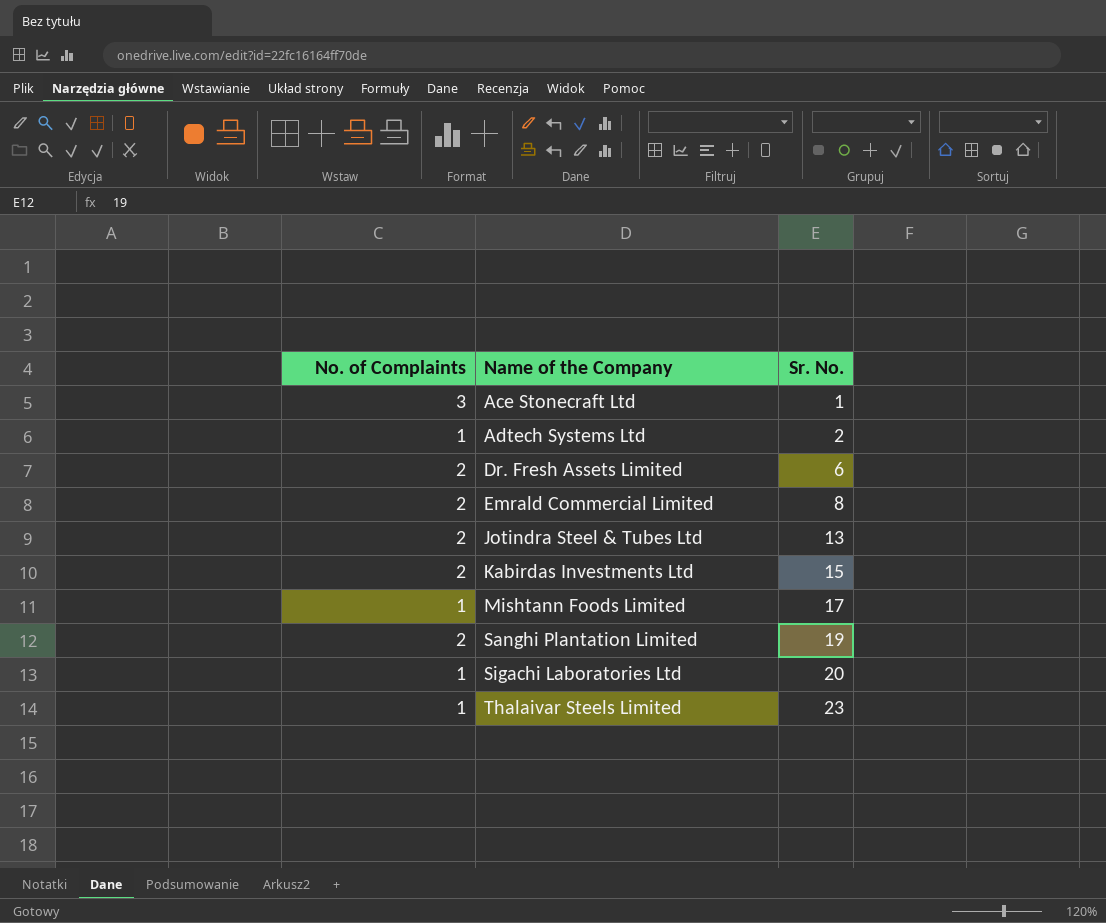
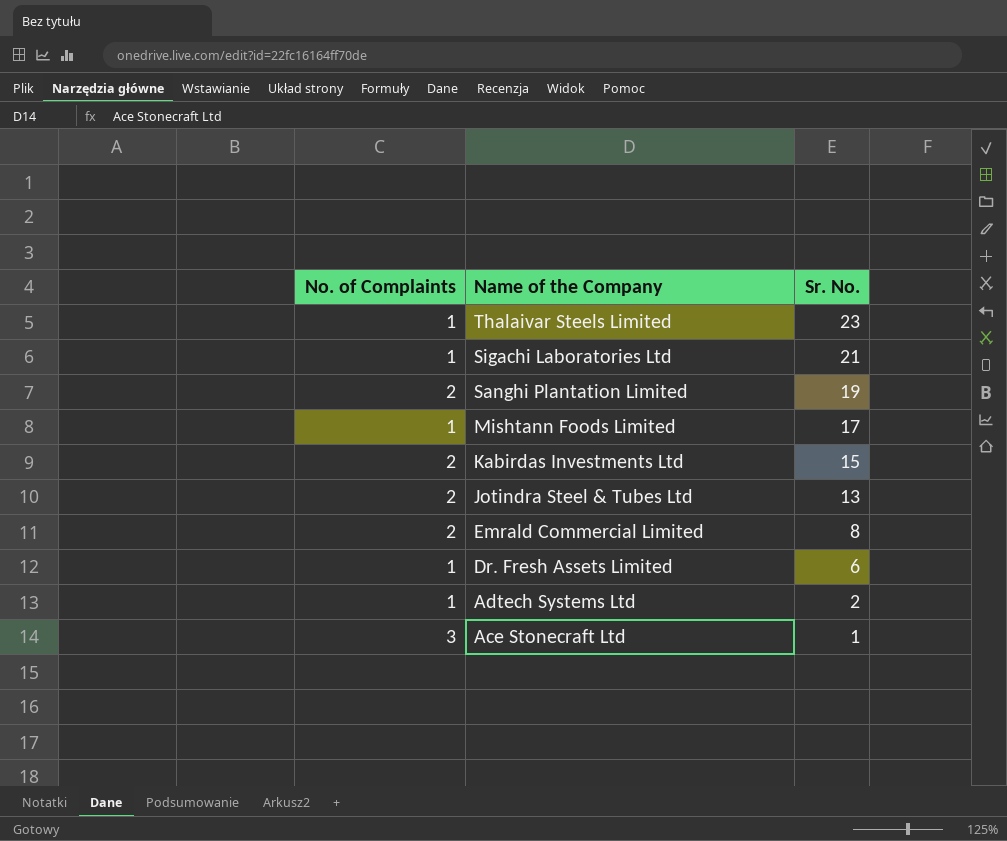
row order: Name of the Company ascending -> Name of the Company descending
Sigachi Laboratories Ltd | Sr. No.: 20 -> 21
Dr. Fresh Assets Limited | No. of Complaints: 2 -> 1

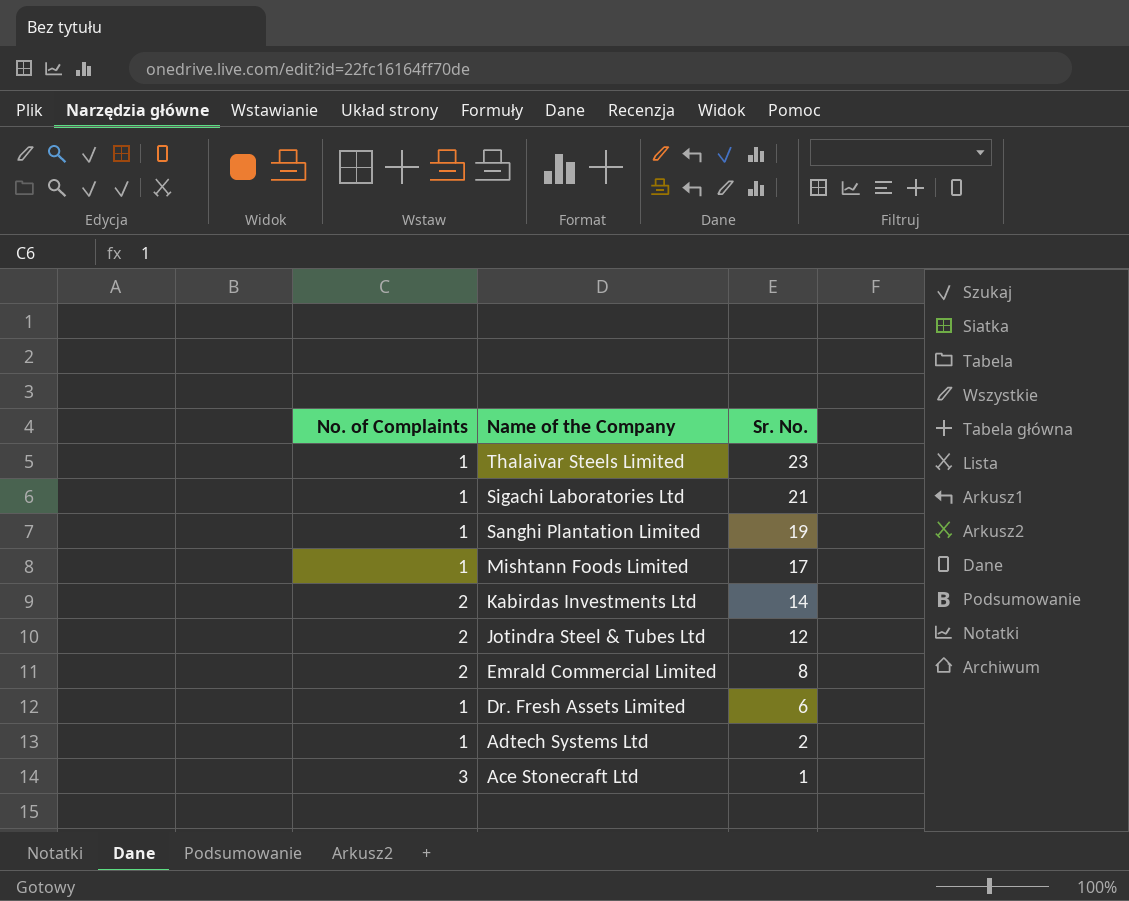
Sanghi Plantation Limited | No. of Complaints: 2 -> 1
Kabirdas Investments Ltd | Sr. No.: 15 -> 14
Jotindra Steel & Tubes Ltd | Sr. No.: 13 -> 12

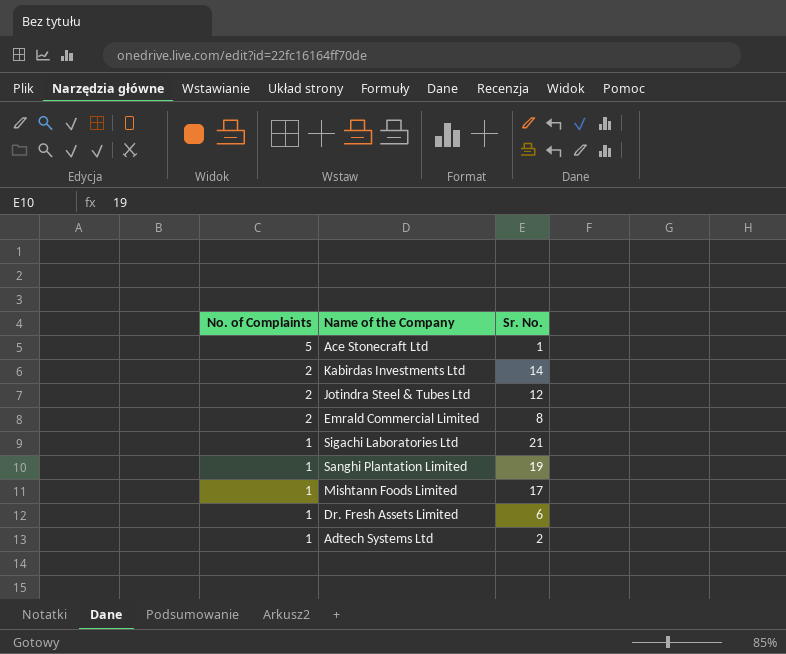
row order: Name of the Company descending -> No. of Complaints descending
row Thalaivar Steels Limited: 1 | 23 -> none
Ace Stonecraft Ltd | No. of Complaints: 3 -> 5

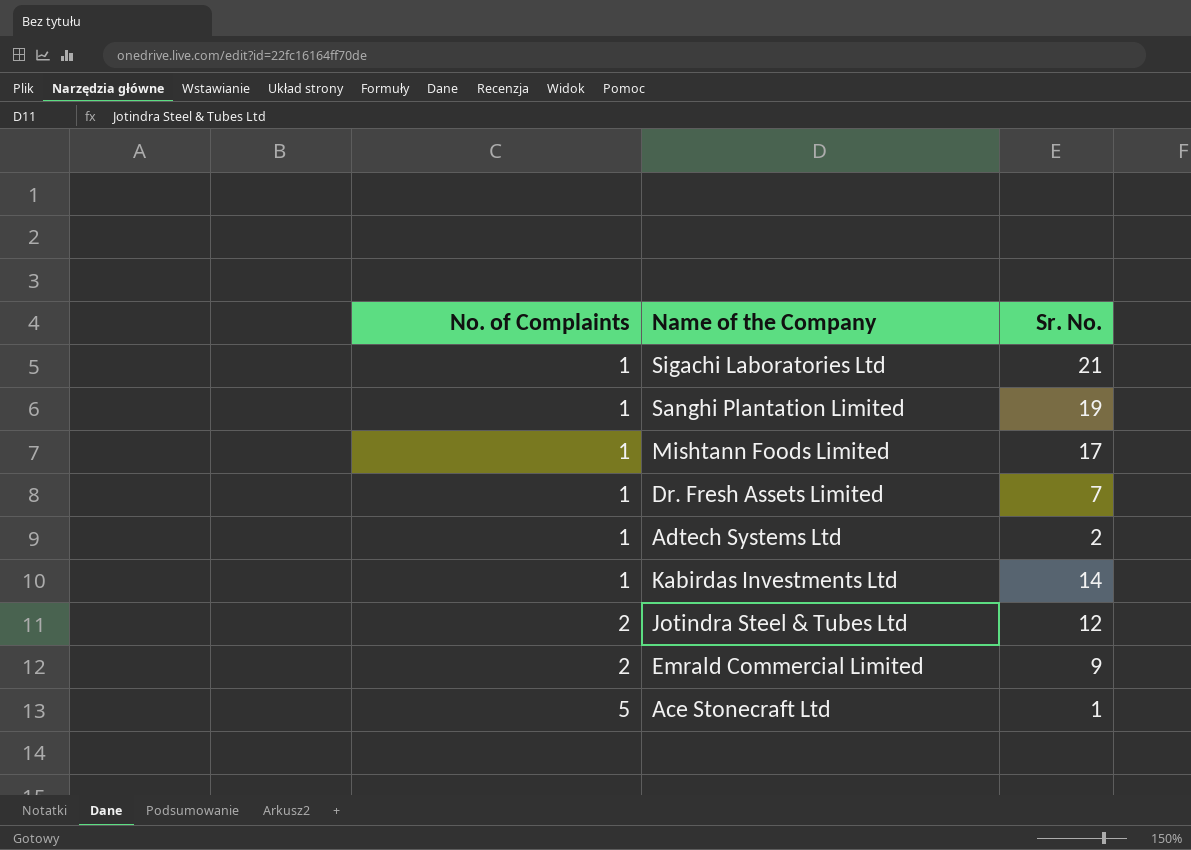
row order: No. of Complaints descending -> No. of Complaints ascending
Dr. Fresh Assets Limited | Sr. No.: 6 -> 7
Kabirdas Investments Ltd | No. of Complaints: 2 -> 1
Emrald Commercial Limited | Sr. No.: 8 -> 9

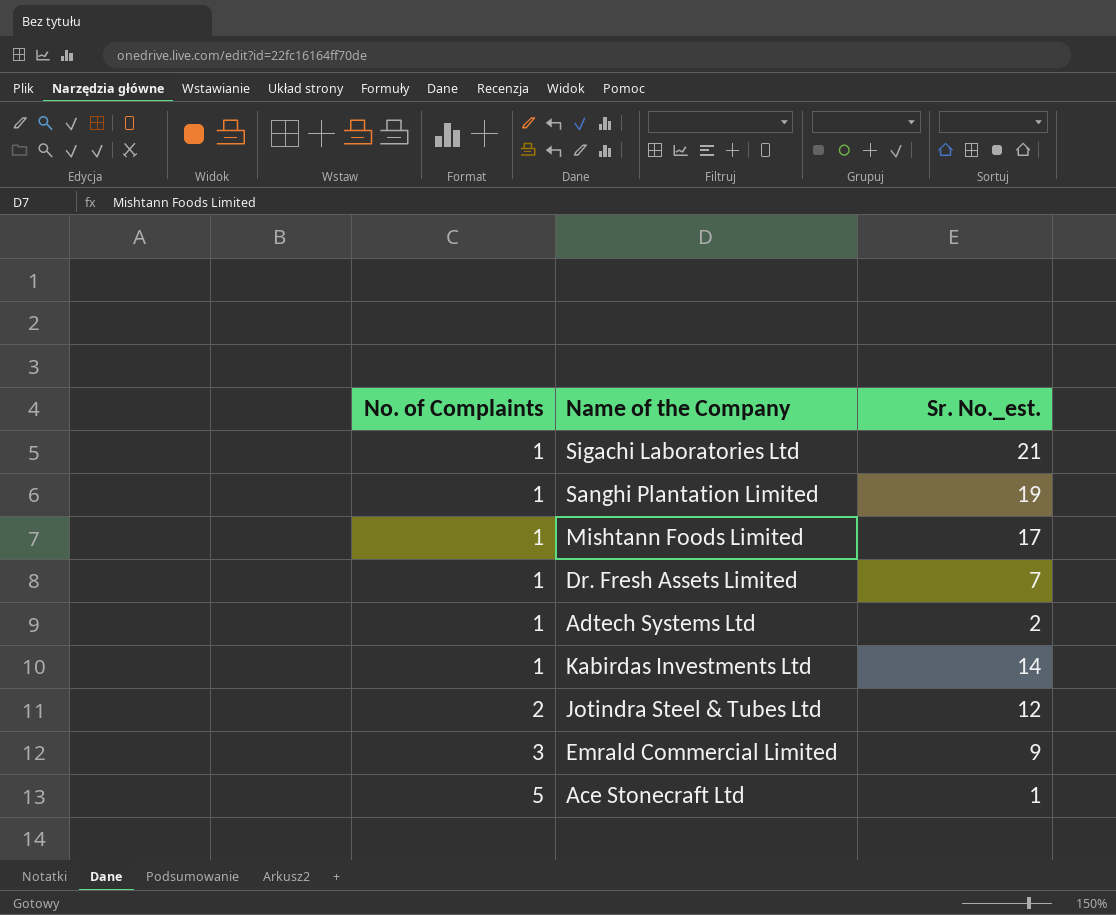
column name: Sr. No. -> Sr. No._est.
Emrald Commercial Limited | No. of Complaints: 2 -> 3

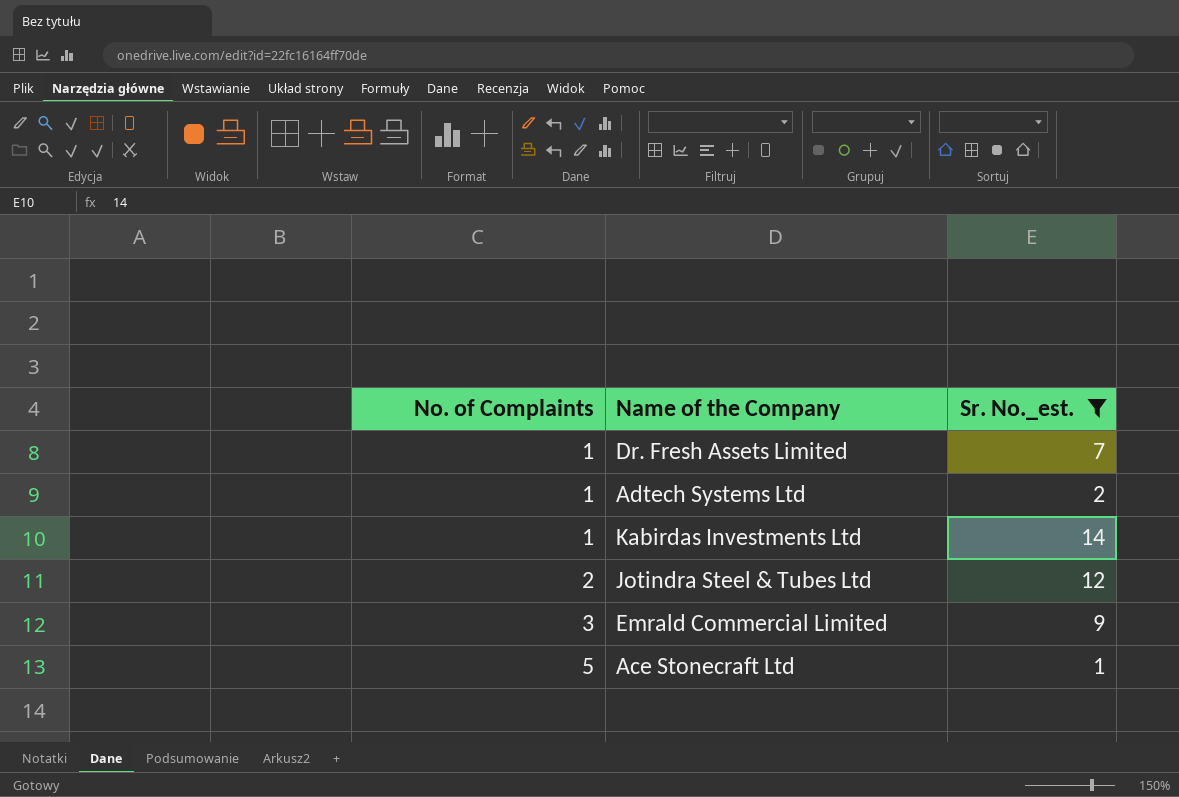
filter: none -> Sr. No._est. <= 14

